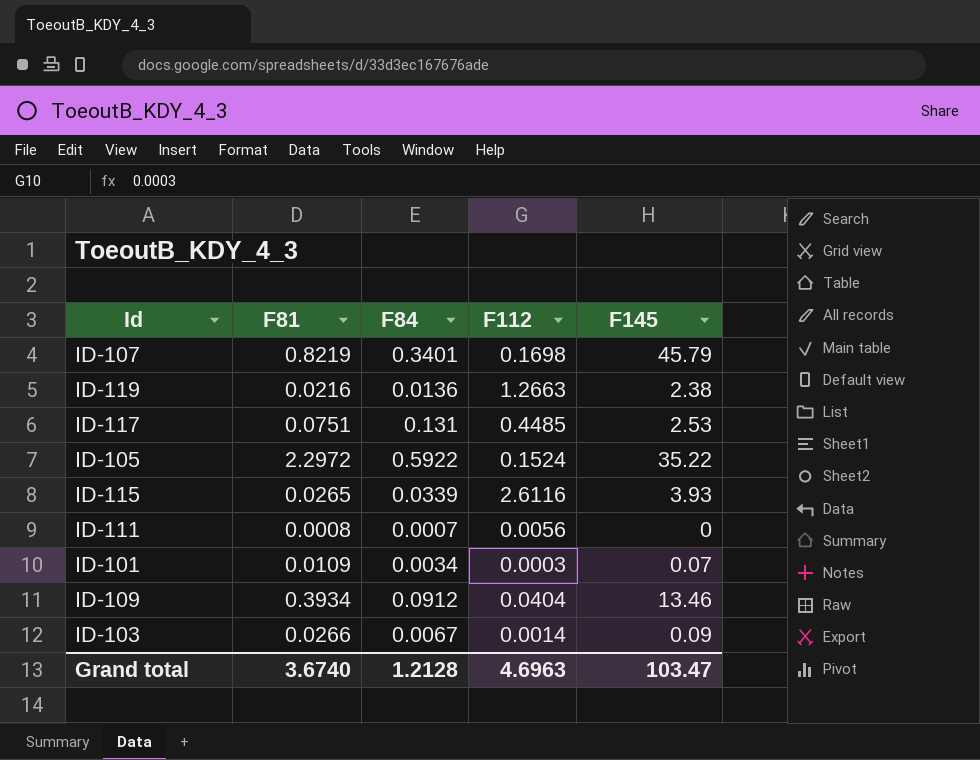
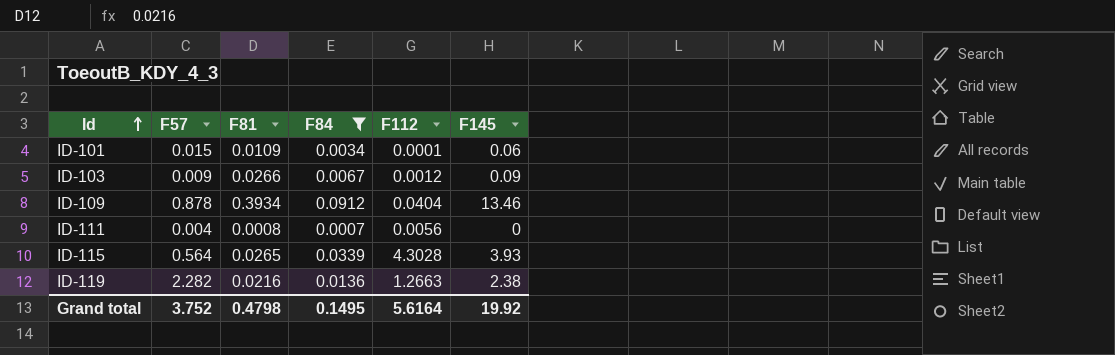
filter: none -> F84 <= 0.0912
row order: none -> Id ascending
column F57 | position: none -> 2
ID-101 | F112: 0.0003 -> 0.0001
ID-101 | F145: 0.07 -> 0.06
ID-103 | F112: 0.0014 -> 0.0012
ID-115 | F112: 2.6116 -> 4.3028
Grand total | F81: 3.6740 -> 0.4798
Grand total | F84: 1.2128 -> 0.1495
Grand total | F112: 4.6963 -> 5.6164
Grand total | F145: 103.47 -> 19.92

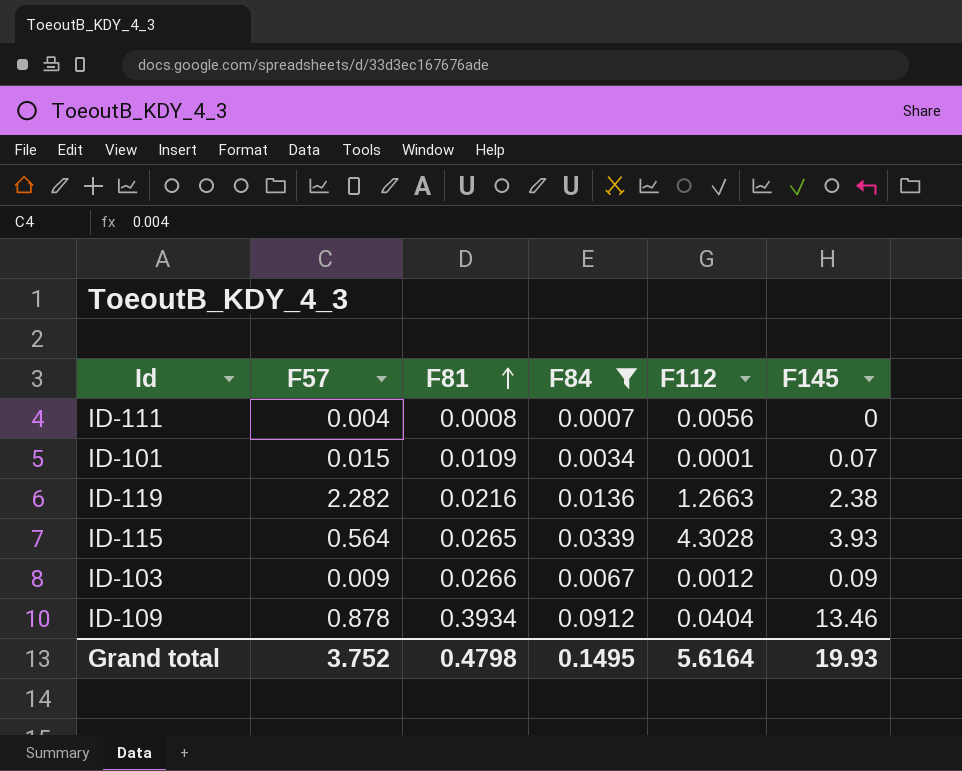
row order: Id ascending -> F81 ascending
ID-101 | F145: 0.06 -> 0.07
Grand total | F145: 19.92 -> 19.93

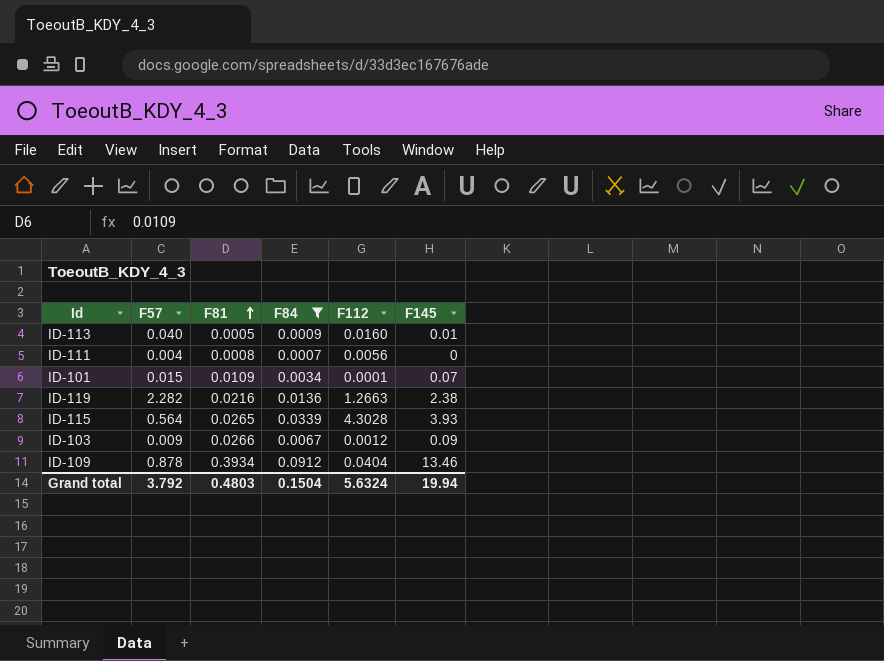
row ID-113: none -> 0.040 | 0.0005 | 0.0009 | 0.0160 | 0.01
Grand total | F57: 3.752 -> 3.792
Grand total | F81: 0.4798 -> 0.4803
Grand total | F84: 0.1495 -> 0.1504
Grand total | F112: 5.6164 -> 5.6324
Grand total | F145: 19.93 -> 19.94

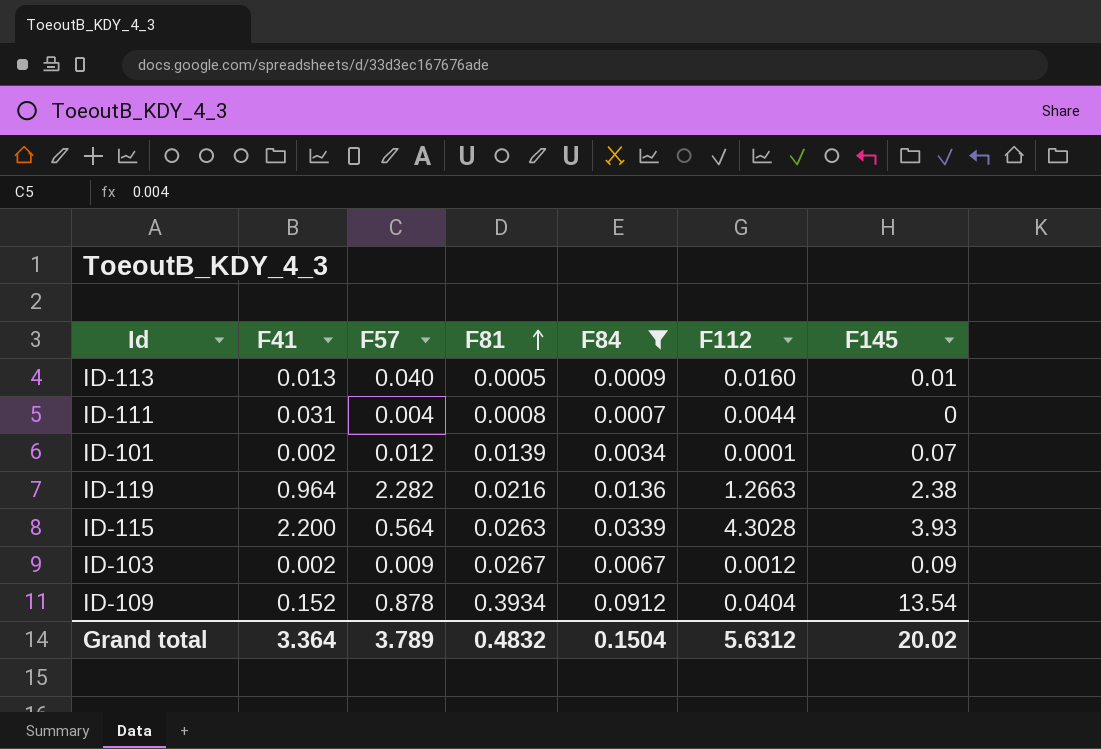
column F41 | position: none -> 2
ID-111 | F112: 0.0056 -> 0.0044
ID-101 | F57: 0.015 -> 0.012
ID-101 | F81: 0.0109 -> 0.0139
ID-115 | F81: 0.0265 -> 0.0263
ID-103 | F81: 0.0266 -> 0.0267
ID-109 | F145: 13.46 -> 13.54
Grand total | F57: 3.792 -> 3.789
Grand total | F81: 0.4803 -> 0.4832
Grand total | F112: 5.6324 -> 5.6312
Grand total | F145: 19.94 -> 20.02

